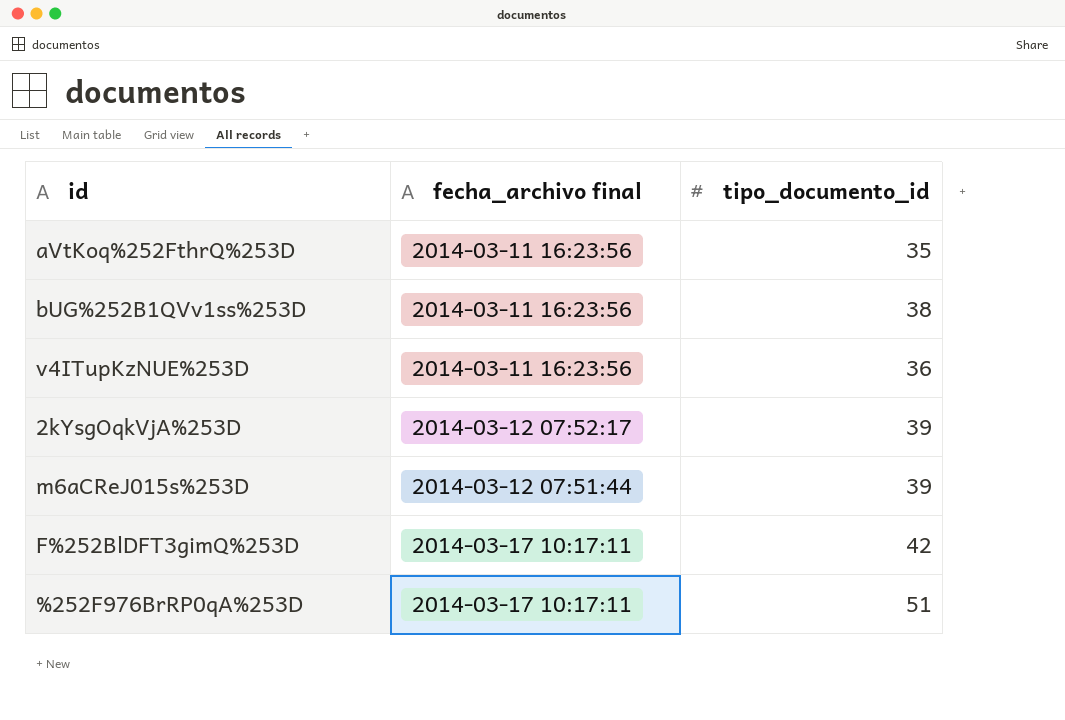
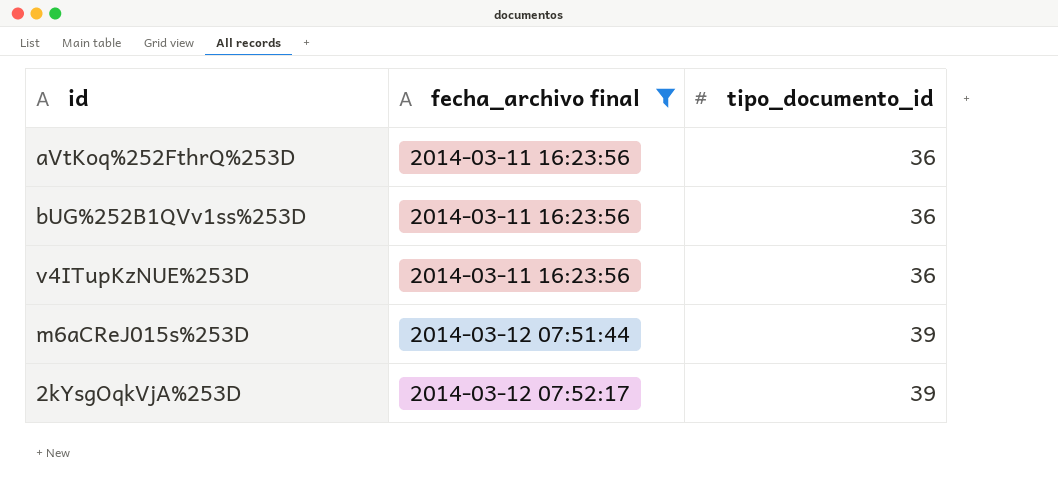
filter: none -> fecha_archivo final != 2014-03-17 10:17:11
row order: none -> fecha_archivo final ascending
aVtKoq%252FthrQ%253D | tipo_documento_id: 35 -> 36
bUG%252B1QVv1ss%253D | tipo_documento_id: 38 -> 36

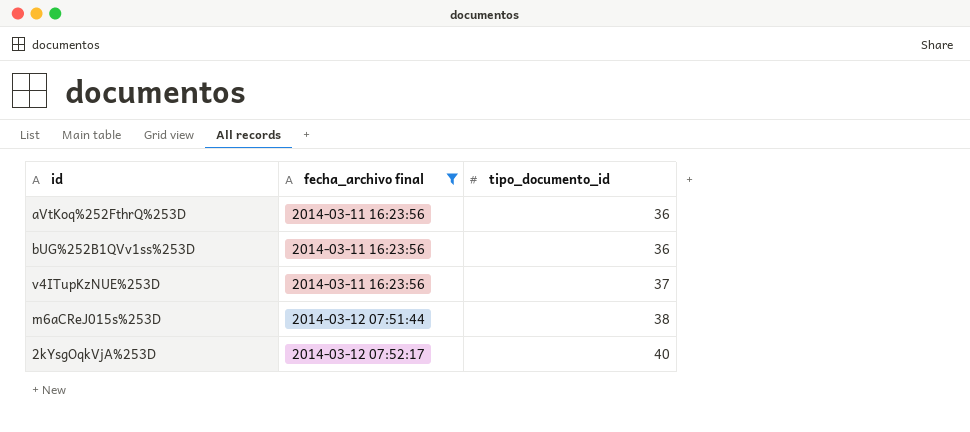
v4ITupKzNUE%253D | tipo_documento_id: 36 -> 37
m6aCReJ015s%253D | tipo_documento_id: 39 -> 38
2kYsgOqkVjA%253D | tipo_documento_id: 39 -> 40

